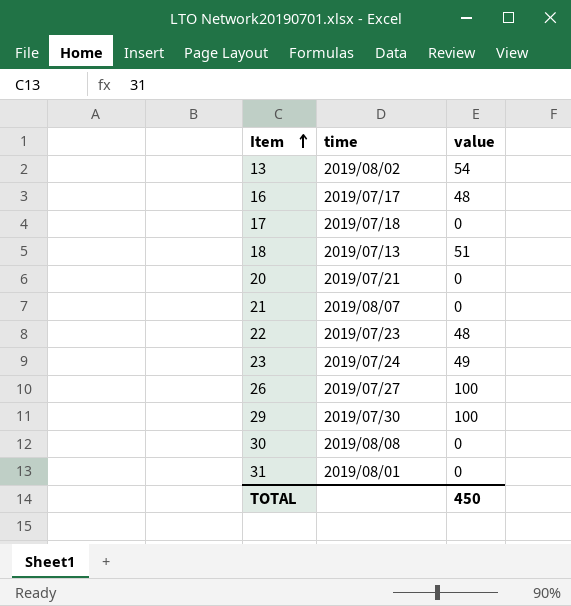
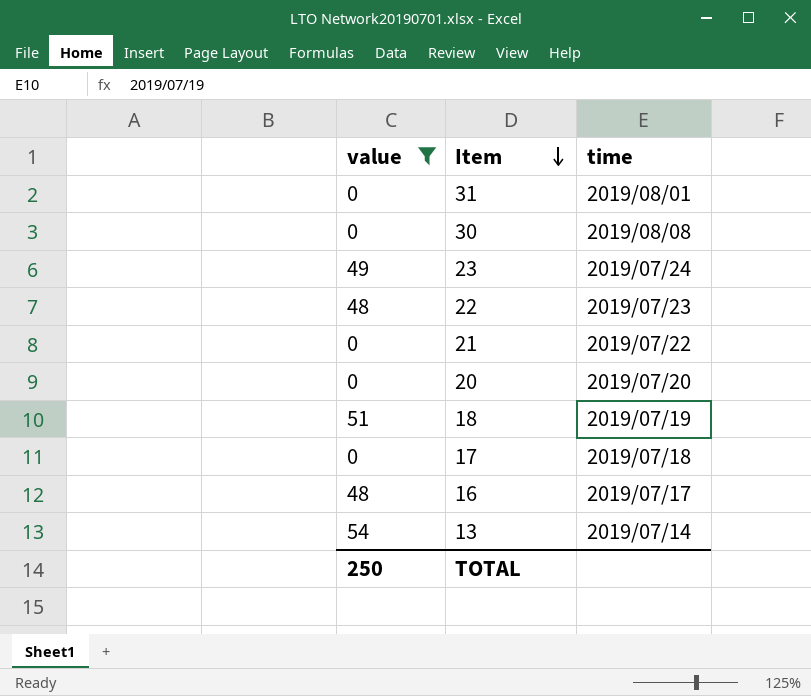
filter: none -> value != 100
row order: Item ascending -> Item descending
column value | position: 3 -> 1
21 | time: 2019/08/07 -> 2019/07/22
20 | time: 2019/07/21 -> 2019/07/20
18 | time: 2019/07/13 -> 2019/07/19
13 | time: 2019/08/02 -> 2019/07/14
TOTAL | value: 450 -> 250

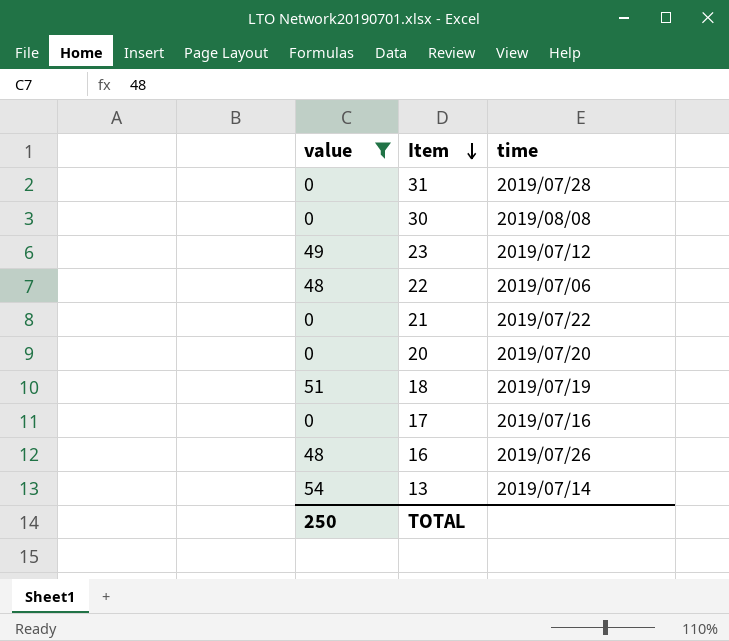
31 | time: 2019/08/01 -> 2019/07/28
23 | time: 2019/07/24 -> 2019/07/12
22 | time: 2019/07/23 -> 2019/07/06
17 | time: 2019/07/18 -> 2019/07/16
16 | time: 2019/07/17 -> 2019/07/26

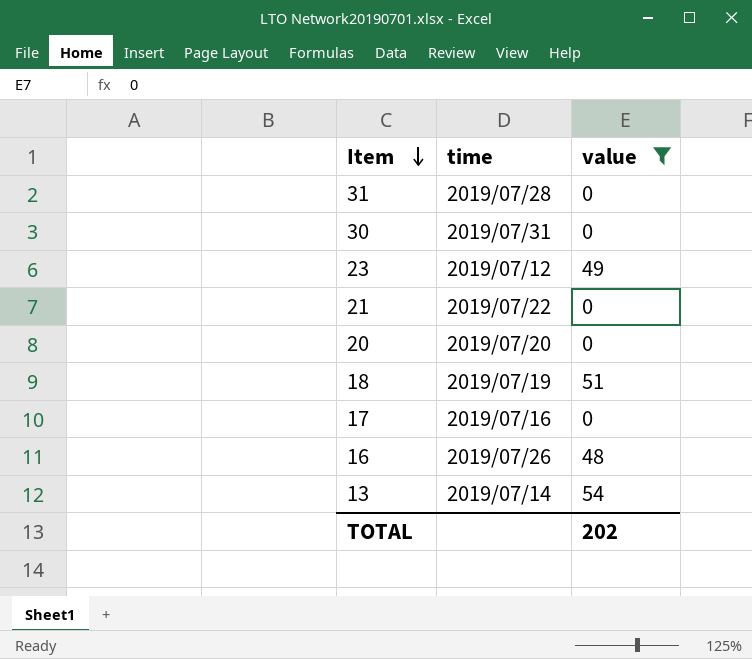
column value | position: 1 -> 3
row 22: 48 | 2019/07/06 -> none
30 | time: 2019/08/08 -> 2019/07/31
TOTAL | value: 250 -> 202

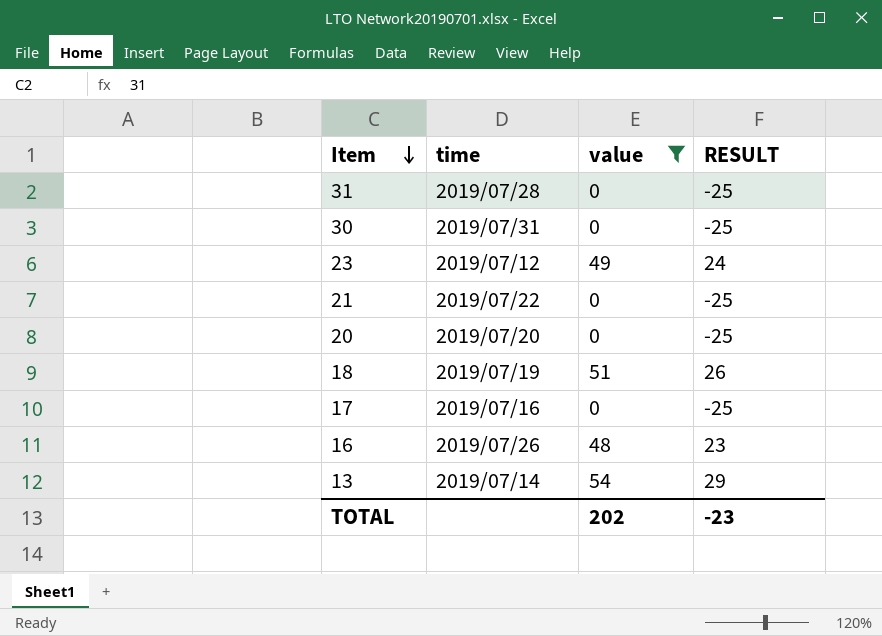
column RESULT | formula: none -> [value] - 25

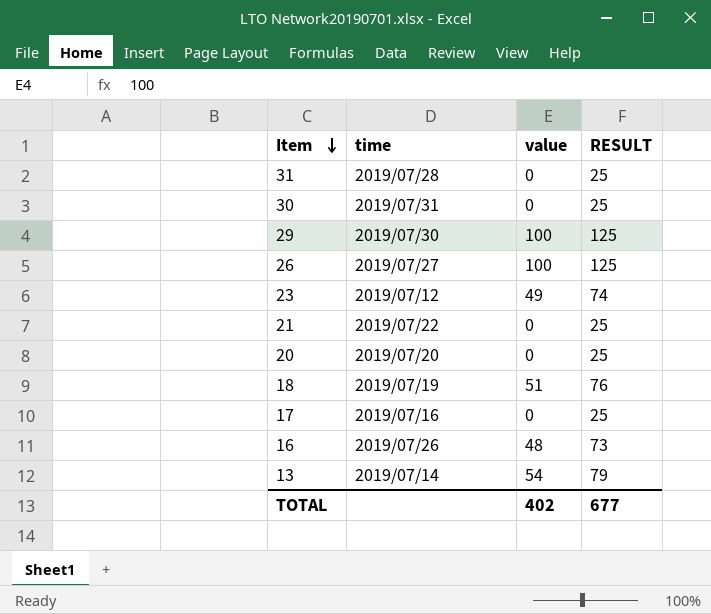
filter: value != 100 -> none
column RESULT | formula: [value] - 25 -> [value] + 25
TOTAL | value: 202 -> 402
TOTAL | RESULT: -23 -> 677

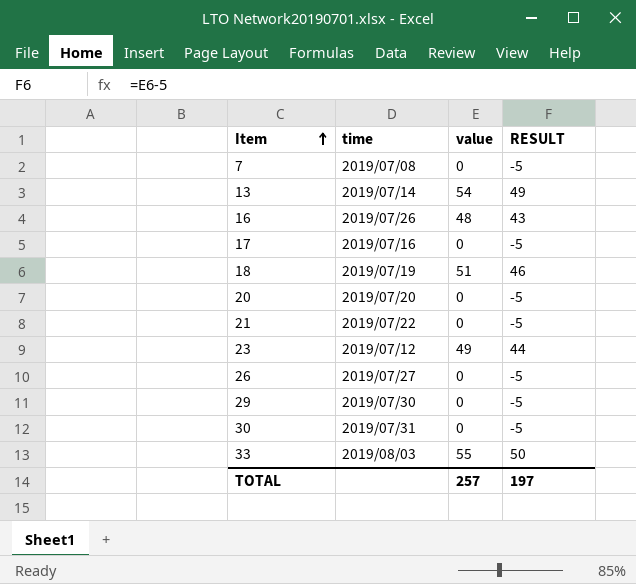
row order: Item descending -> Item ascending
column RESULT | formula: [value] + 25 -> [value] - 5
row 31: 2019/07/28 | 0 | 25 -> none
row 7: none -> 2019/07/08 | 0 | -5
26 | value: 100 -> 0
29 | value: 100 -> 0
row 33: none -> 2019/08/03 | 55 | 50
TOTAL | value: 402 -> 257
TOTAL | RESULT: 677 -> 197

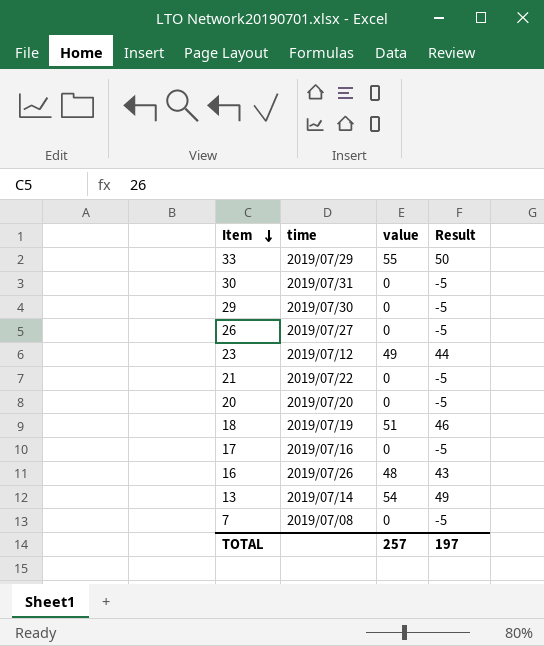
row order: Item ascending -> Item descending
column name: RESULT -> Result
33 | time: 2019/08/03 -> 2019/07/29

